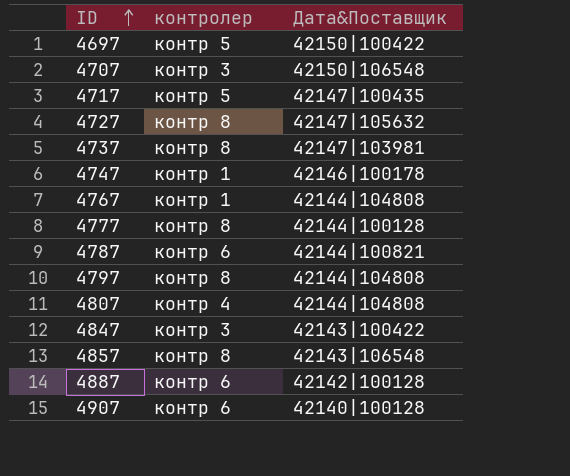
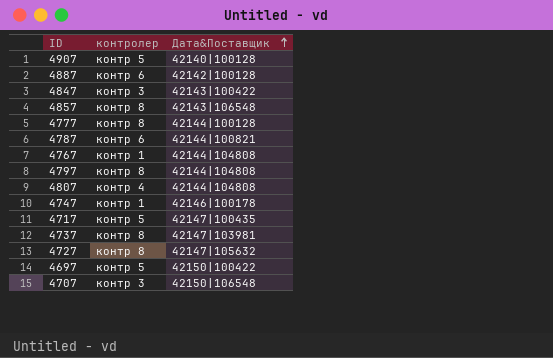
row order: ID ascending -> Дата&Поставщик ascending
4907 | контролер: контр 6 -> контр 5

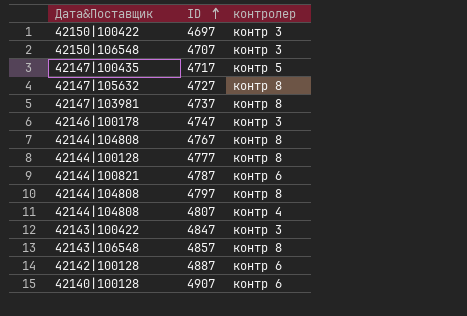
row order: Дата&Поставщик ascending -> ID ascending
column Дата&Поставщик | position: 3 -> 1
4697 | контролер: контр 5 -> контр 3
4747 | контролер: контр 1 -> контр 3
4767 | контролер: контр 1 -> контр 8
4907 | контролер: контр 5 -> контр 6

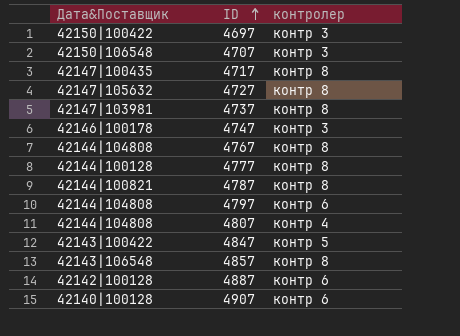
4717 | контролер: контр 5 -> контр 8
4787 | контролер: контр 6 -> контр 8
4797 | контролер: контр 8 -> контр 6
4847 | контролер: контр 3 -> контр 5

